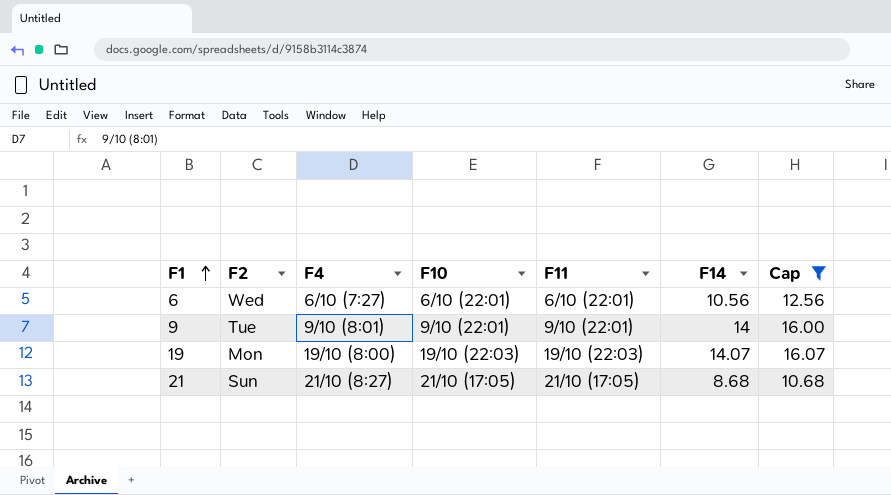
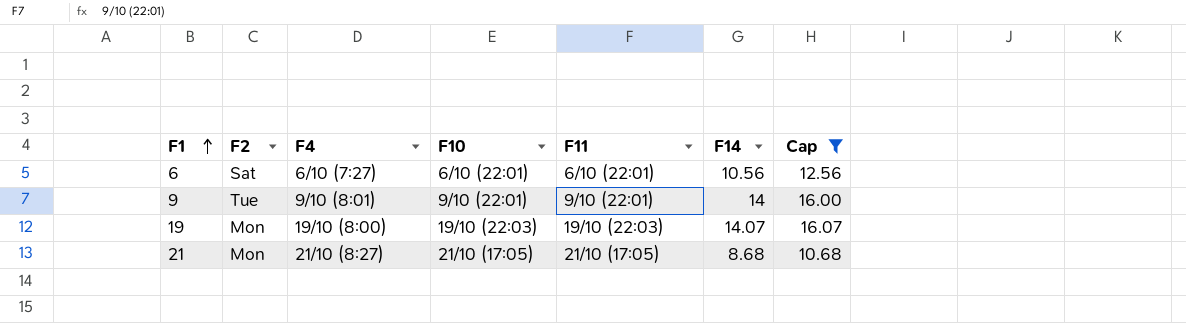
6 | F2: Wed -> Sat
21 | F2: Sun -> Mon

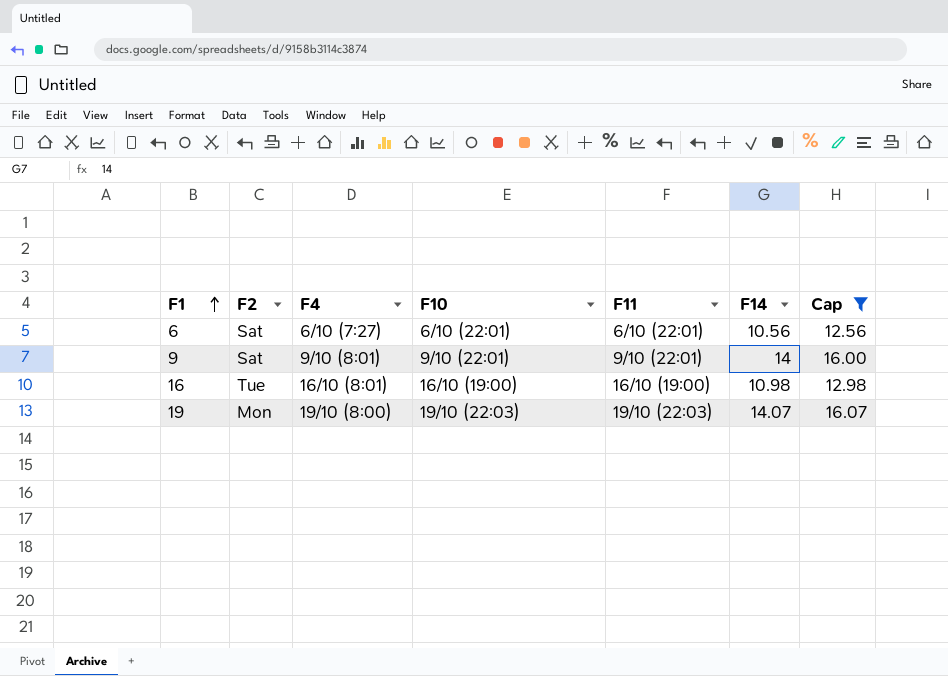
row 21: Mon | 21/10 (8:27) | 21/10 (17:05) | 21/10 (17:05) | 8.68 | 10.68 -> none
9 | F2: Tue -> Sat
row 16: none -> Tue | 16/10 (8:01) | 16/10 (19:00) | 16/10 (19:00) | 10.98 | 12.98

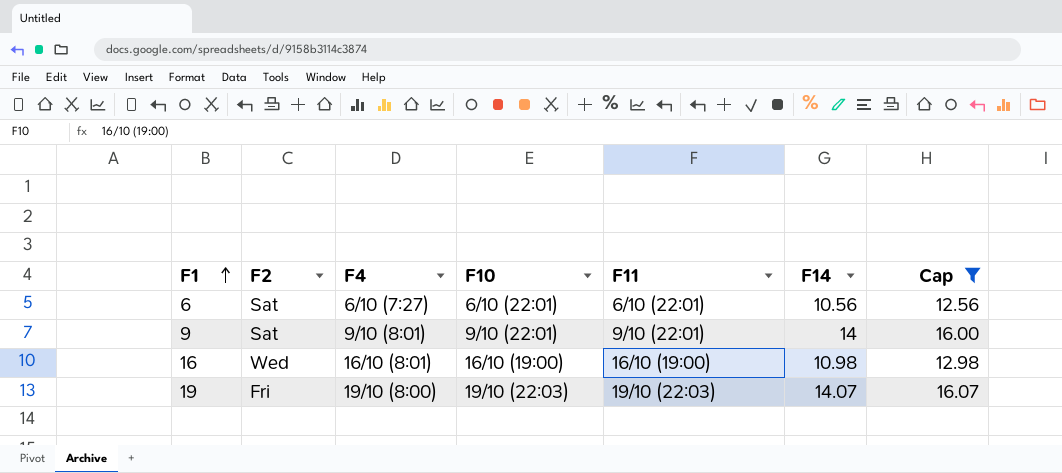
16 | F2: Tue -> Wed
19 | F2: Mon -> Fri

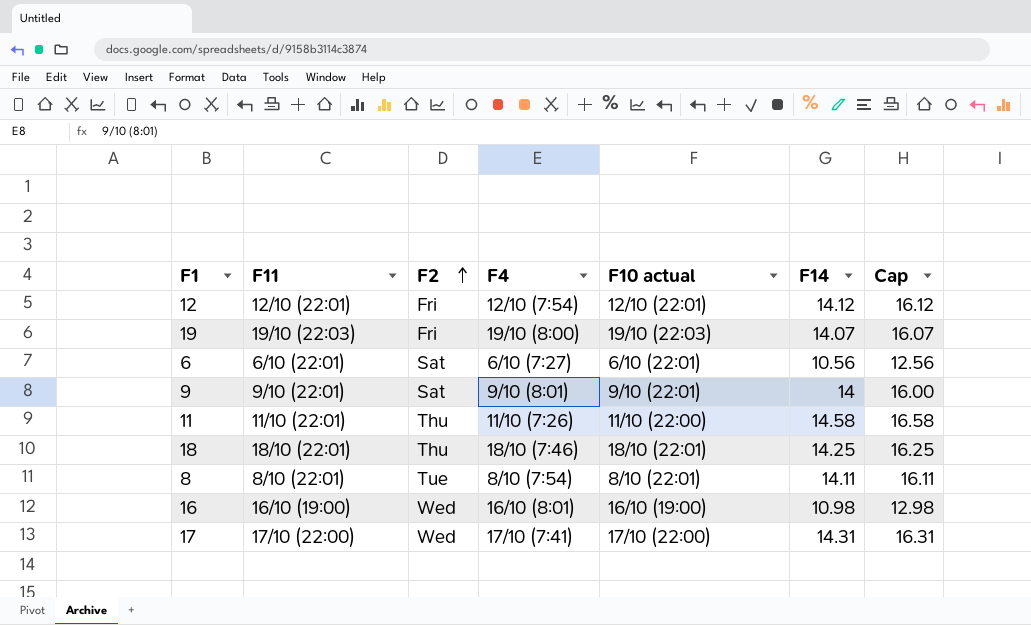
filter: Cap <= 16.07 -> none
row order: F1 ascending -> F2 ascending
column F11 | position: 5 -> 2
column name: F10 -> F10 actual

